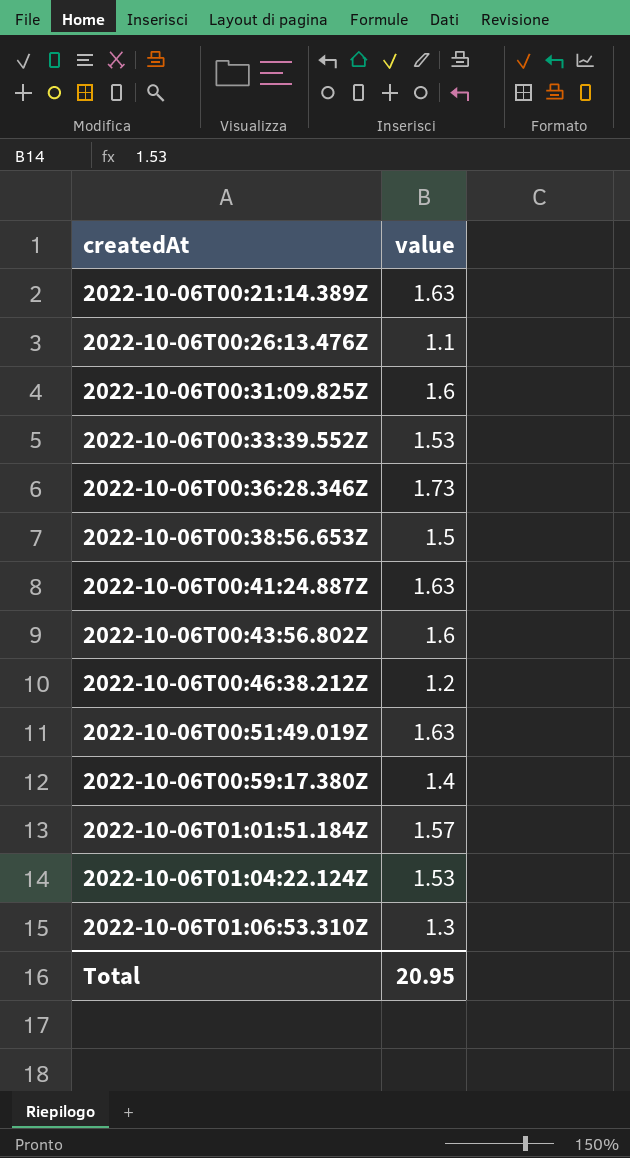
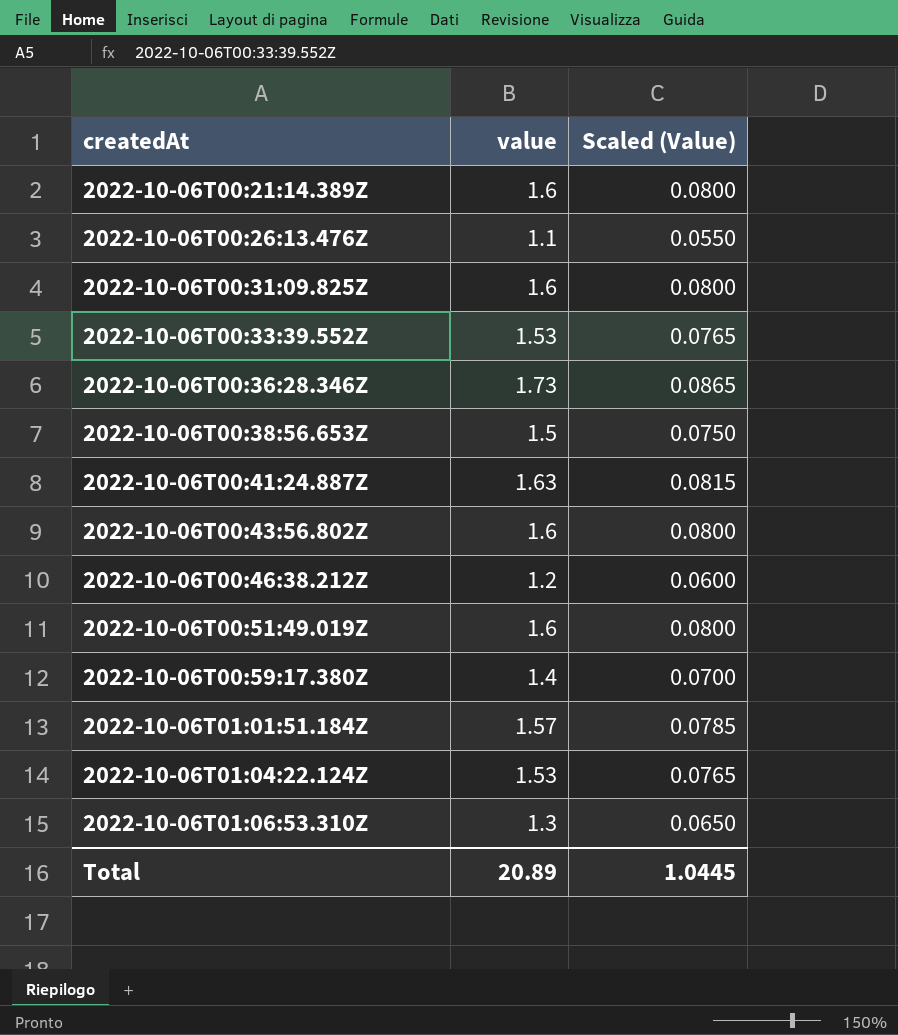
column Scaled (Value) | formula: none -> [value] * 0.05
2022-10-06T00:21:14.389Z | value: 1.63 -> 1.6
2022-10-06T00:51:49.019Z | value: 1.63 -> 1.6
Total | value: 20.95 -> 20.89

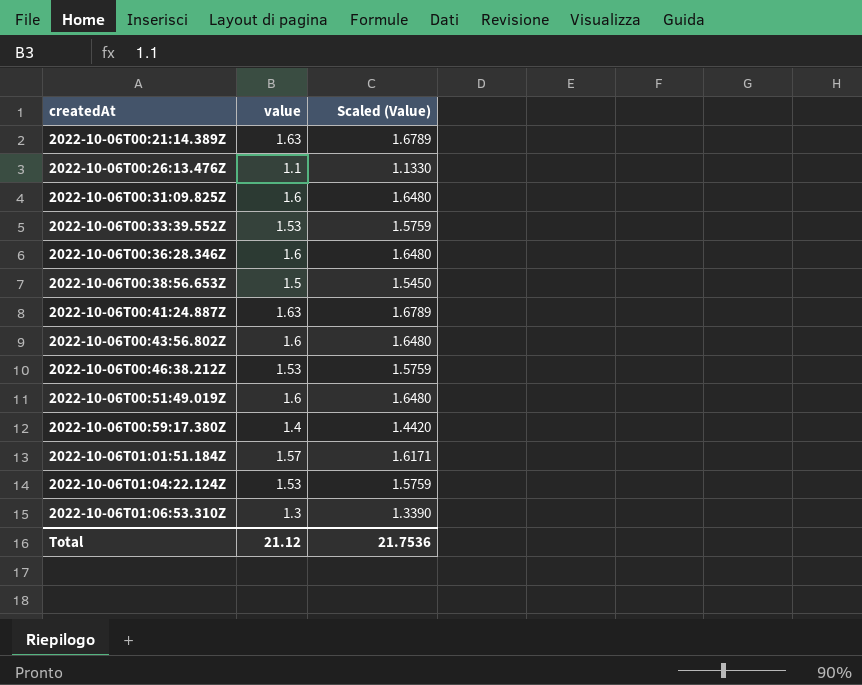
column Scaled (Value) | formula: [value] * 0.05 -> [value] * 1.03
2022-10-06T00:21:14.389Z | value: 1.6 -> 1.63
2022-10-06T00:36:28.346Z | value: 1.73 -> 1.6
2022-10-06T00:46:38.212Z | value: 1.2 -> 1.53
Total | value: 20.89 -> 21.12
Total | Scaled (Value): 1.0445 -> 21.7536

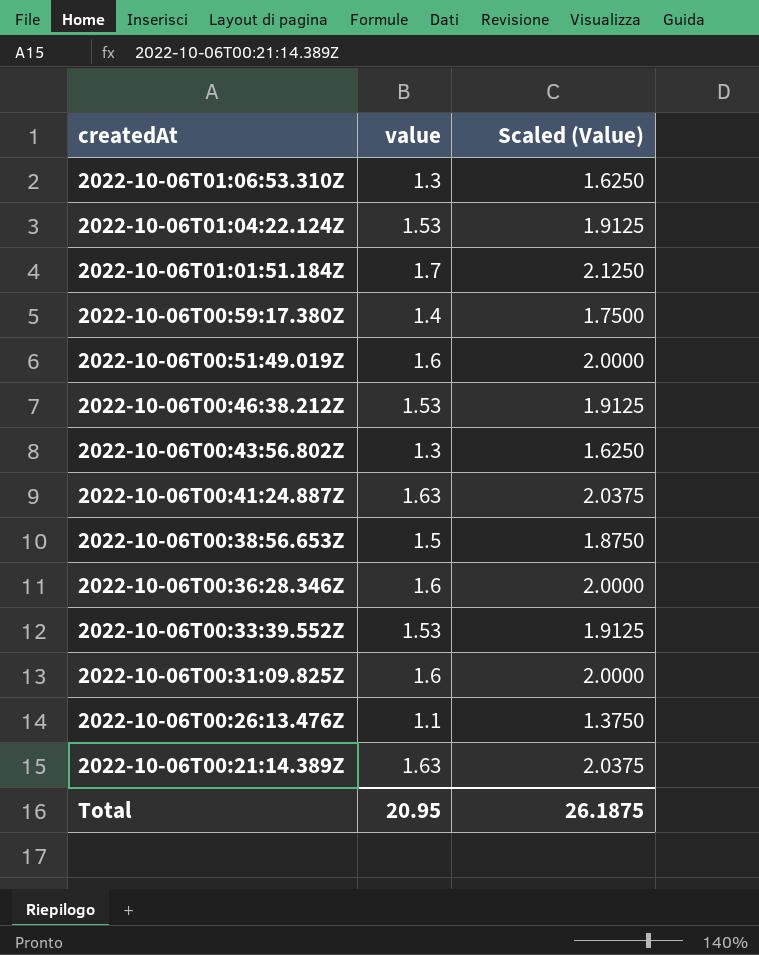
row order: createdAt ascending -> createdAt descending
column Scaled (Value) | formula: [value] * 1.03 -> [value] * 1.25
2022-10-06T01:01:51.184Z | value: 1.57 -> 1.7
2022-10-06T00:43:56.802Z | value: 1.6 -> 1.3
Total | value: 21.12 -> 20.95
Total | Scaled (Value): 21.7536 -> 26.1875

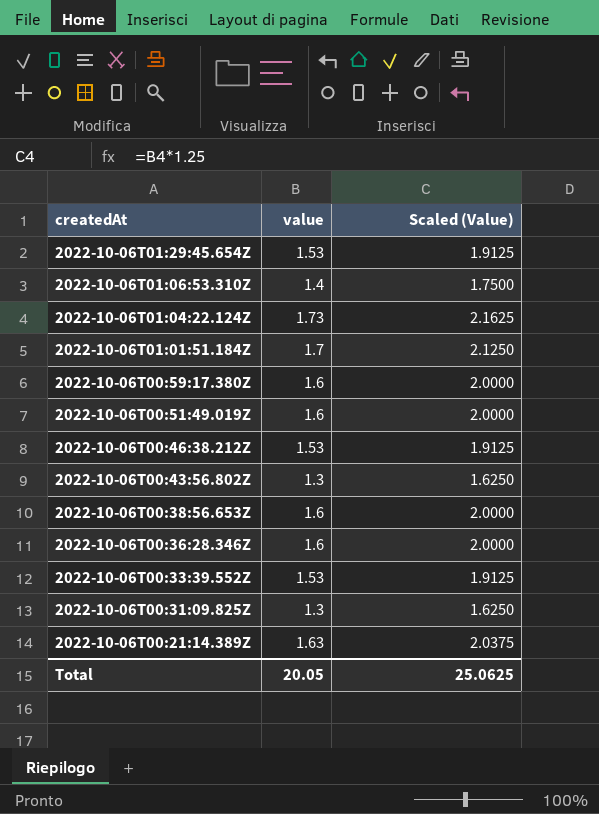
row 2022-10-06T00:41:24.887Z: 1.63 | 2.0375 -> none
row 2022-10-06T00:26:13.476Z: 1.1 | 1.3750 -> none
row 2022-10-06T01:29:45.654Z: none -> 1.53 | 1.9125
2022-10-06T01:06:53.310Z | value: 1.3 -> 1.4
2022-10-06T01:06:53.310Z | Scaled (Value): 1.6250 -> 1.7500
2022-10-06T01:04:22.124Z | value: 1.53 -> 1.73
2022-10-06T01:04:22.124Z | Scaled (Value): 1.9125 -> 2.1625
2022-10-06T00:59:17.380Z | value: 1.4 -> 1.6
2022-10-06T00:59:17.380Z | Scaled (Value): 1.7500 -> 2.0000
2022-10-06T00:38:56.653Z | value: 1.5 -> 1.6
2022-10-06T00:38:56.653Z | Scaled (Value): 1.8750 -> 2.0000
2022-10-06T00:31:09.825Z | value: 1.6 -> 1.3
2022-10-06T00:31:09.825Z | Scaled (Value): 2.0000 -> 1.6250
Total | value: 20.95 -> 20.05
Total | Scaled (Value): 26.1875 -> 25.0625

